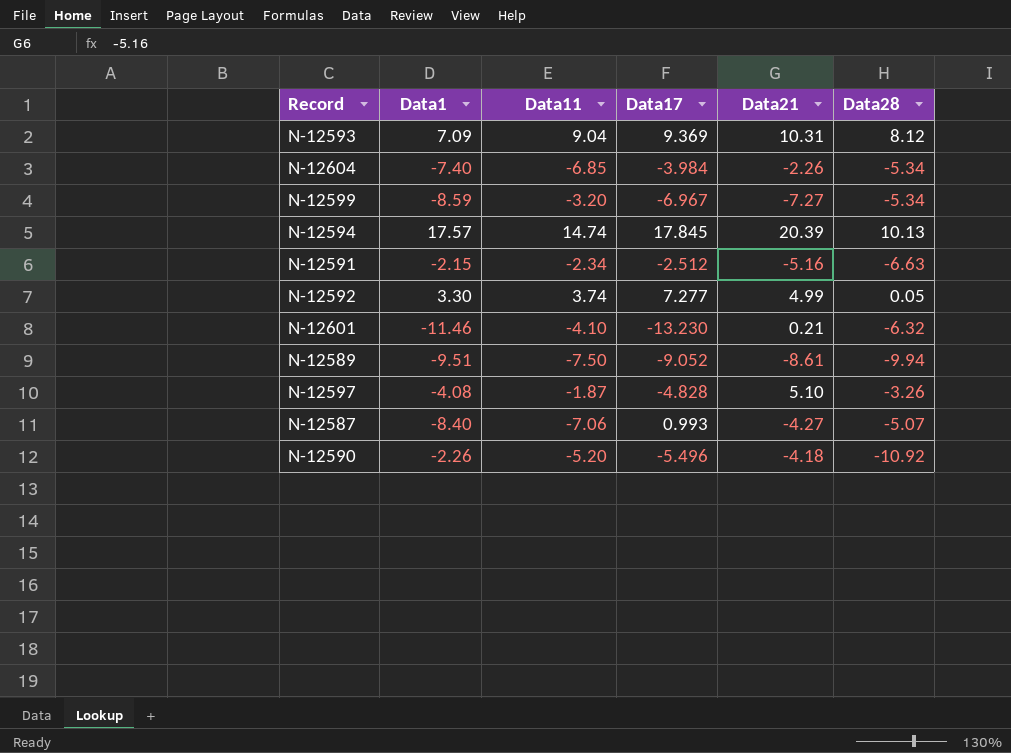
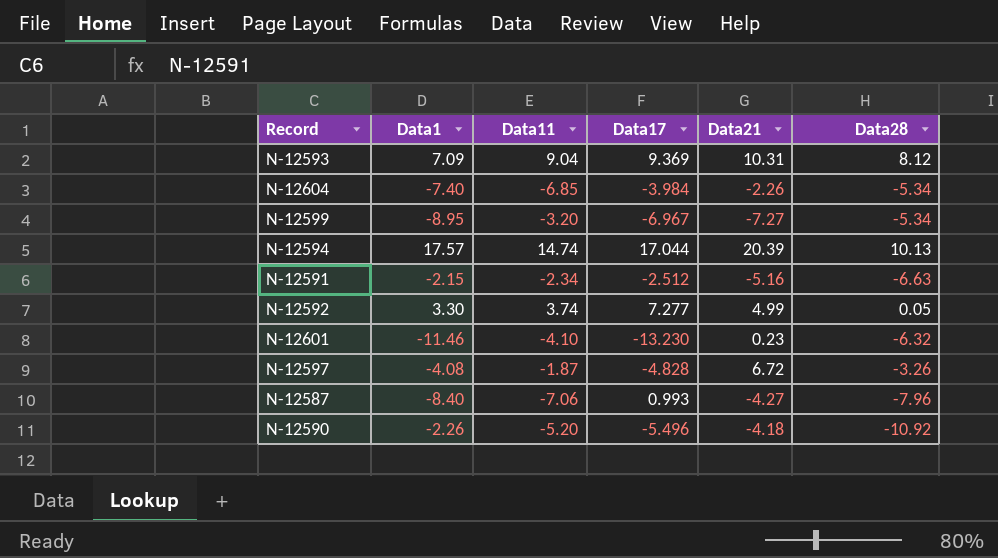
row N-12589: -9.51 | -7.50 | -9.052 | -8.61 | -9.94 -> none
N-12599 | Data1: -8.59 -> -8.95
N-12594 | Data17: 17.845 -> 17.044
N-12601 | Data21: 0.21 -> 0.23
N-12597 | Data21: 5.10 -> 6.72
N-12587 | Data28: -5.07 -> -7.96

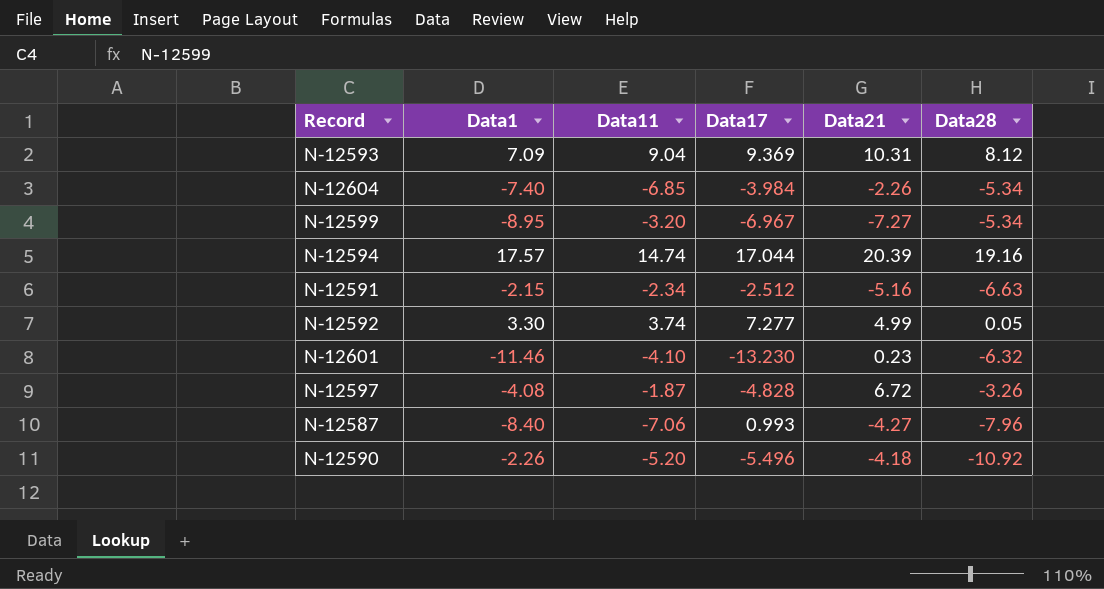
N-12594 | Data28: 10.13 -> 19.16

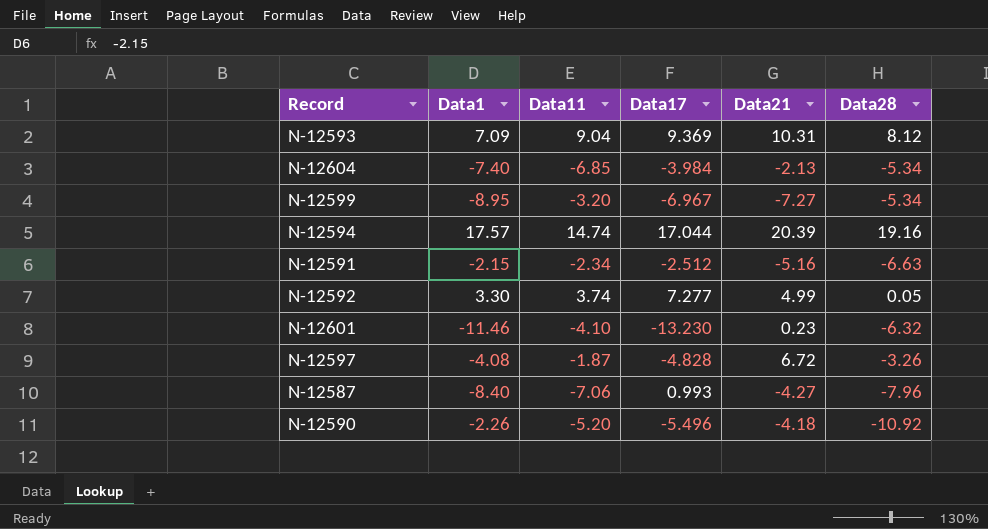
N-12604 | Data21: -2.26 -> -2.13

